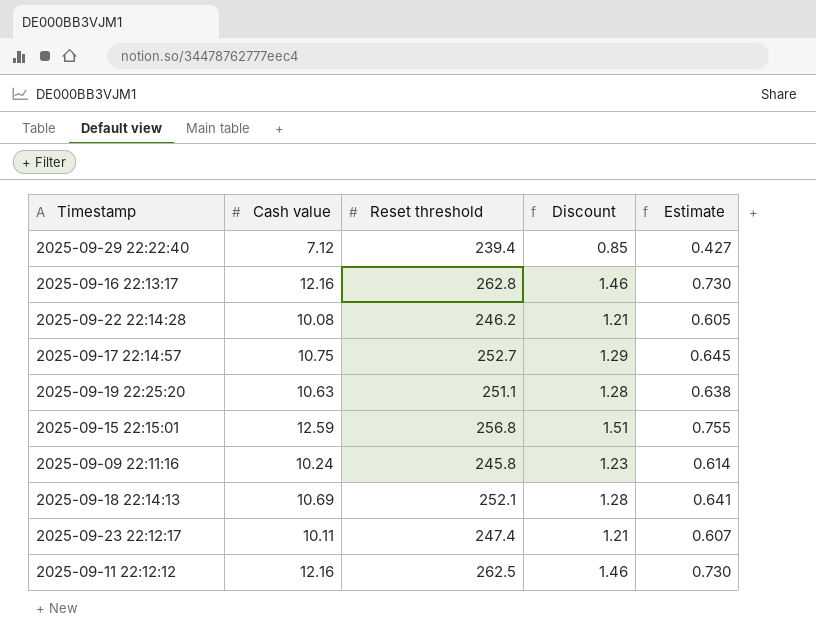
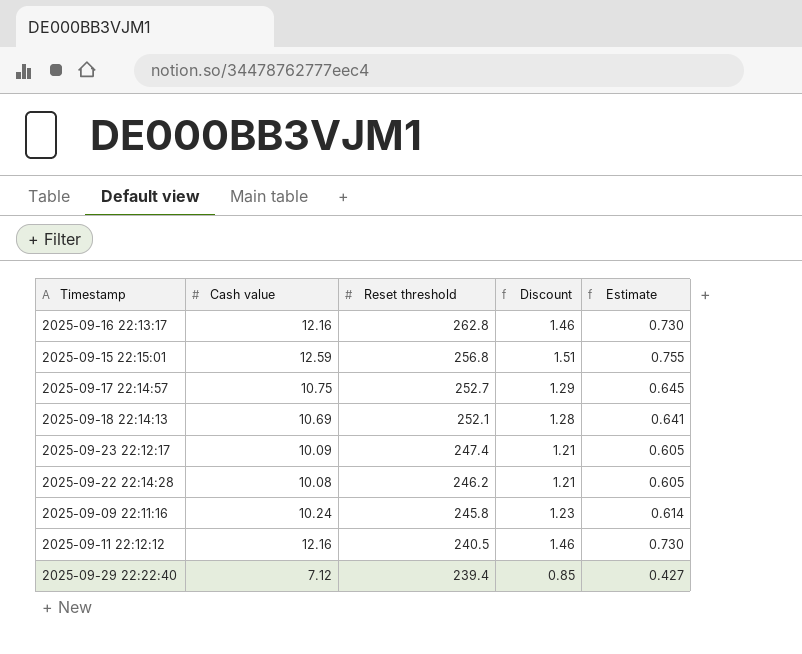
row order: none -> Reset threshold descending
row 2025-09-19 22:25:20: 10.63 | 251.1 | 1.28 | 0.638 -> none
2025-09-23 22:12:17 | Cash value: 10.11 -> 10.09
2025-09-23 22:12:17 | Estimate: 0.607 -> 0.605
2025-09-11 22:12:12 | Reset threshold: 262.5 -> 240.5

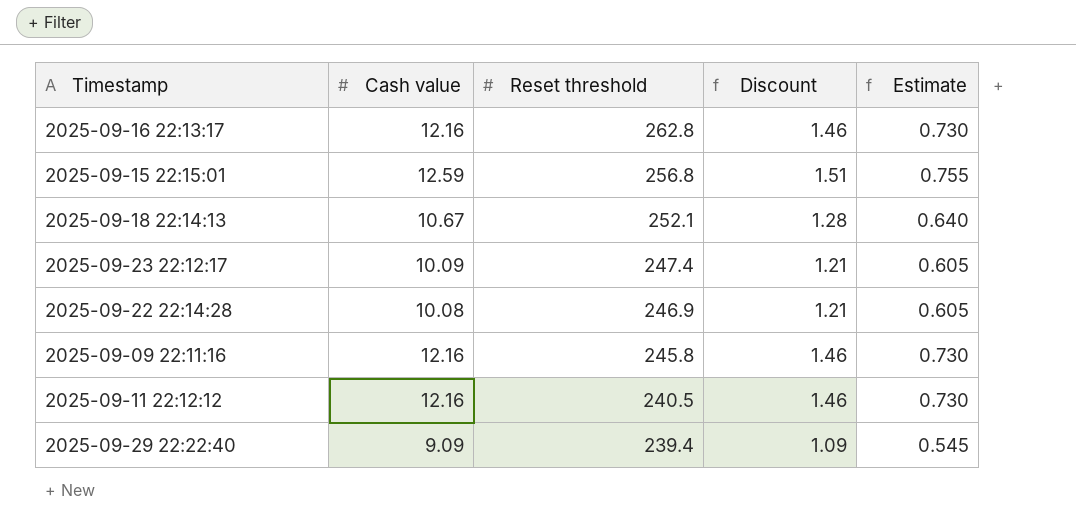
row 2025-09-17 22:14:57: 10.75 | 252.7 | 1.29 | 0.645 -> none
2025-09-18 22:14:13 | Cash value: 10.69 -> 10.67
2025-09-18 22:14:13 | Estimate: 0.641 -> 0.640
2025-09-22 22:14:28 | Reset threshold: 246.2 -> 246.9
2025-09-09 22:11:16 | Cash value: 10.24 -> 12.16
2025-09-09 22:11:16 | Discount: 1.23 -> 1.46
2025-09-09 22:11:16 | Estimate: 0.614 -> 0.730
2025-09-29 22:22:40 | Cash value: 7.12 -> 9.09
2025-09-29 22:22:40 | Discount: 0.85 -> 1.09
2025-09-29 22:22:40 | Estimate: 0.427 -> 0.545

